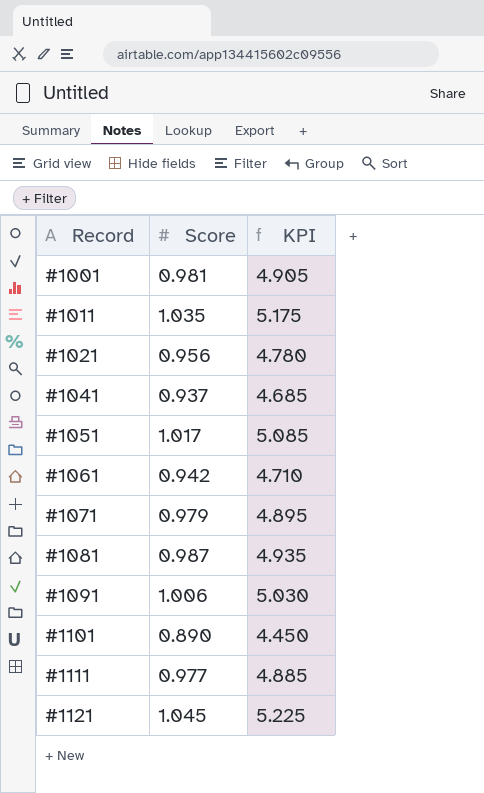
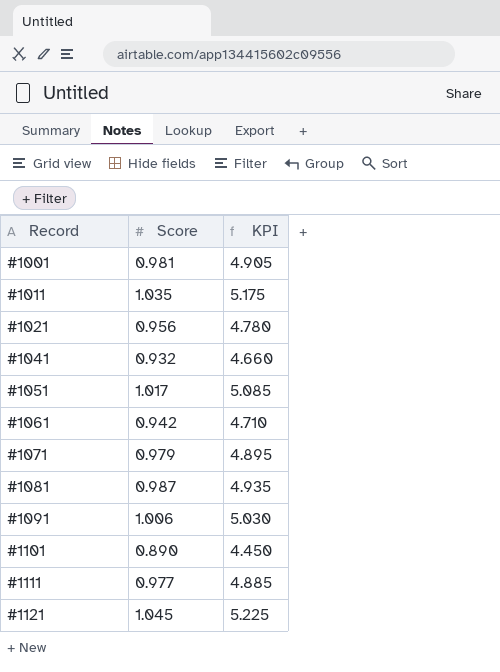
#1041 | Score: 0.937 -> 0.932
#1041 | KPI: 4.685 -> 4.660

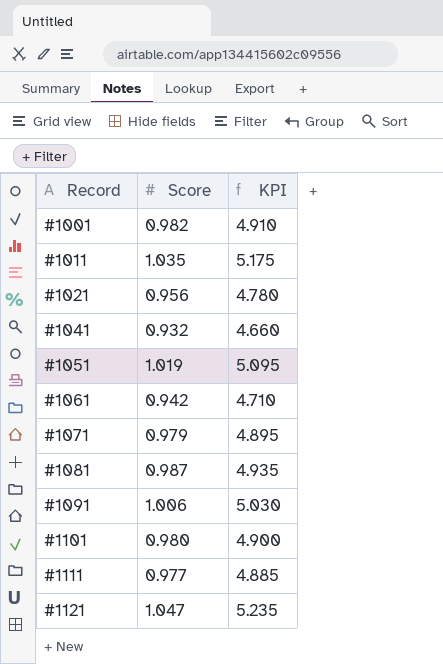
#1001 | Score: 0.981 -> 0.982
#1001 | KPI: 4.905 -> 4.910
#1051 | Score: 1.017 -> 1.019
#1051 | KPI: 5.085 -> 5.095
#1101 | Score: 0.890 -> 0.980
#1101 | KPI: 4.450 -> 4.900
#1121 | Score: 1.045 -> 1.047
#1121 | KPI: 5.225 -> 5.235

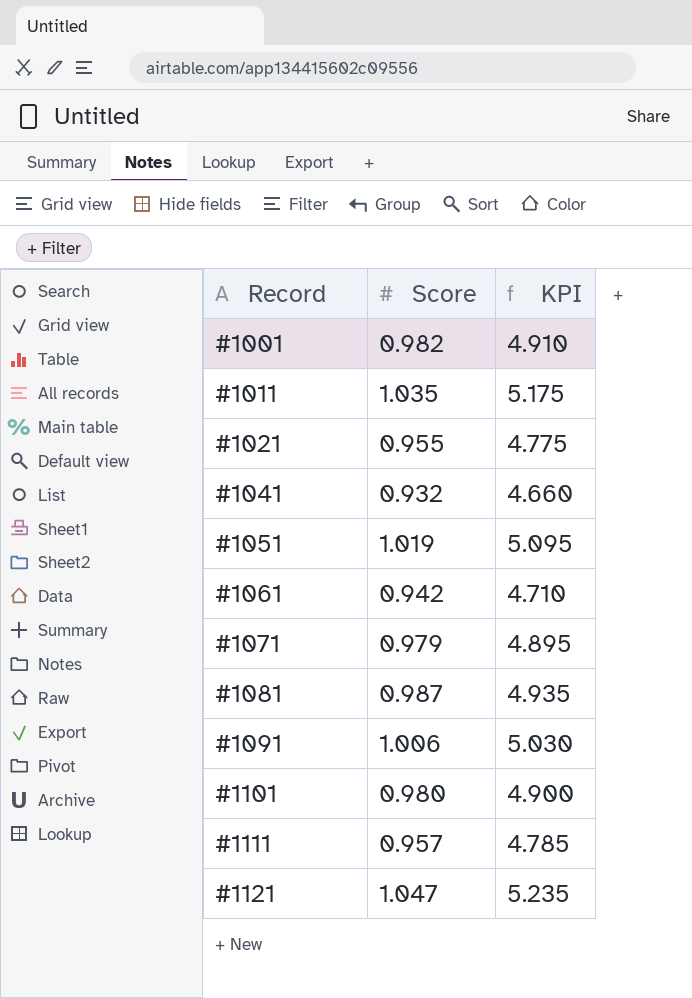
#1021 | Score: 0.956 -> 0.955
#1021 | KPI: 4.780 -> 4.775
#1111 | Score: 0.977 -> 0.957
#1111 | KPI: 4.885 -> 4.785

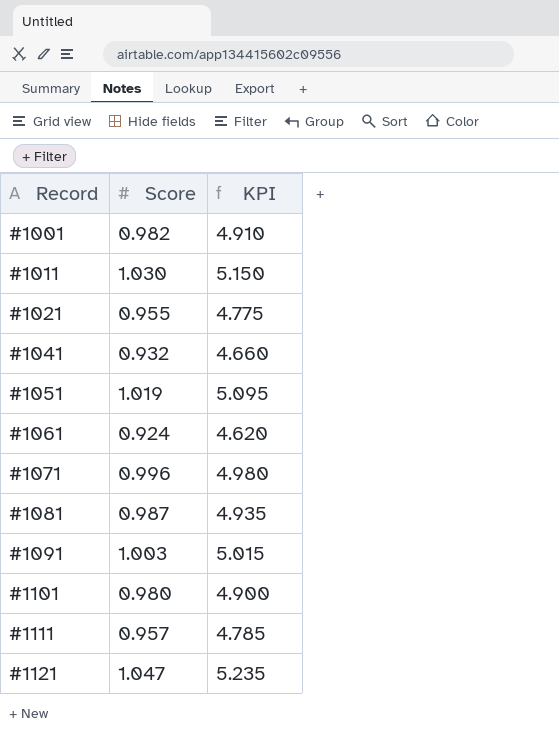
#1011 | Score: 1.035 -> 1.030
#1011 | KPI: 5.175 -> 5.150
#1061 | Score: 0.942 -> 0.924
#1061 | KPI: 4.710 -> 4.620
#1071 | Score: 0.979 -> 0.996
#1071 | KPI: 4.895 -> 4.980
#1091 | Score: 1.006 -> 1.003
#1091 | KPI: 5.030 -> 5.015

